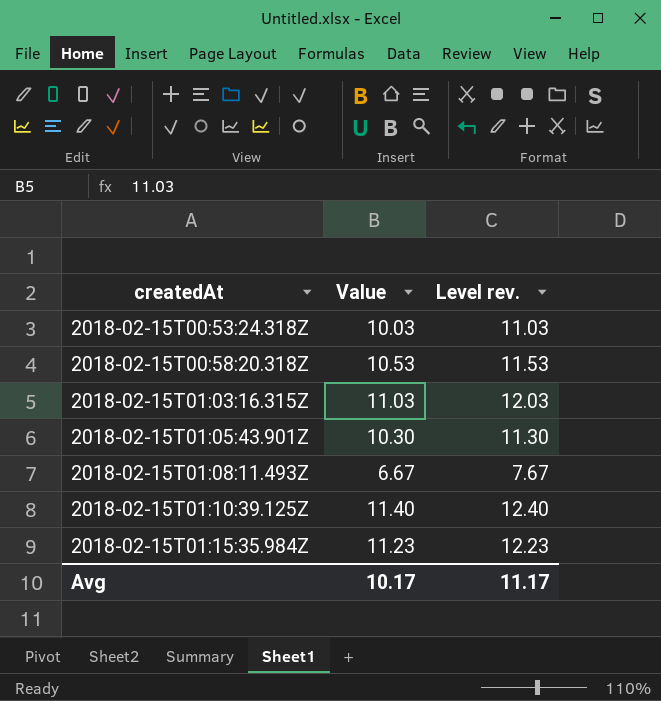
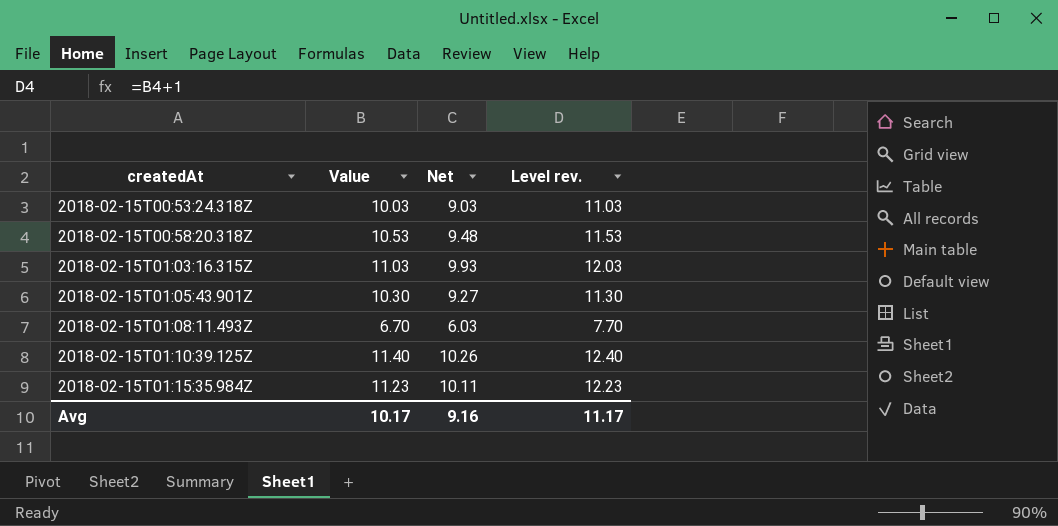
column Net | formula: none -> [Value] * 0.9
2018-02-15T01:08:11.493Z | Value: 6.67 -> 6.70
2018-02-15T01:08:11.493Z | Level rev.: 7.67 -> 7.70

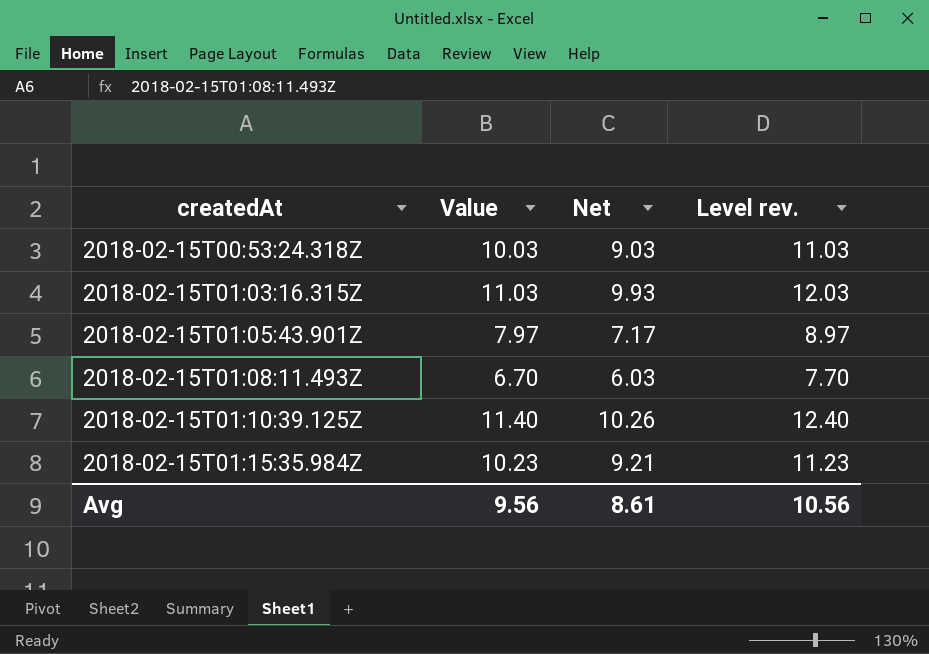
row 2018-02-15T00:58:20.318Z: 10.53 | 9.48 | 11.53 -> none
2018-02-15T01:05:43.901Z | Value: 10.30 -> 7.97
2018-02-15T01:05:43.901Z | Net: 9.27 -> 7.17
2018-02-15T01:05:43.901Z | Level rev.: 11.30 -> 8.97
2018-02-15T01:15:35.984Z | Value: 11.23 -> 10.23
2018-02-15T01:15:35.984Z | Net: 10.11 -> 9.21
2018-02-15T01:15:35.984Z | Level rev.: 12.23 -> 11.23
Avg | Value: 10.17 -> 9.56
Avg | Net: 9.16 -> 8.61
Avg | Level rev.: 11.17 -> 10.56

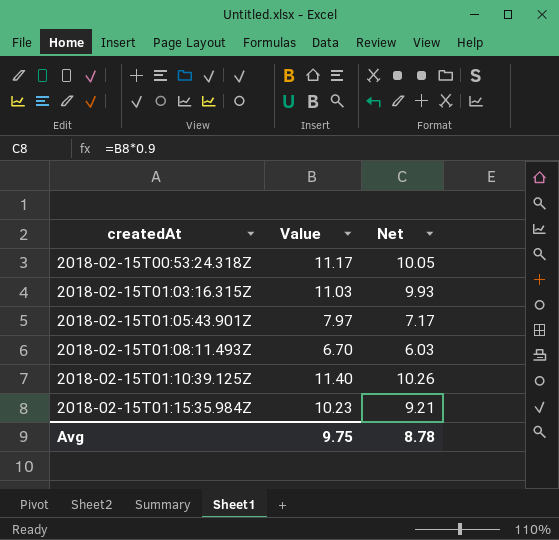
column Level rev. | formula: [Value] + 1 -> none
2018-02-15T00:53:24.318Z | Value: 10.03 -> 11.17
2018-02-15T00:53:24.318Z | Net: 9.03 -> 10.05
Avg | Value: 9.56 -> 9.75
Avg | Net: 8.61 -> 8.78

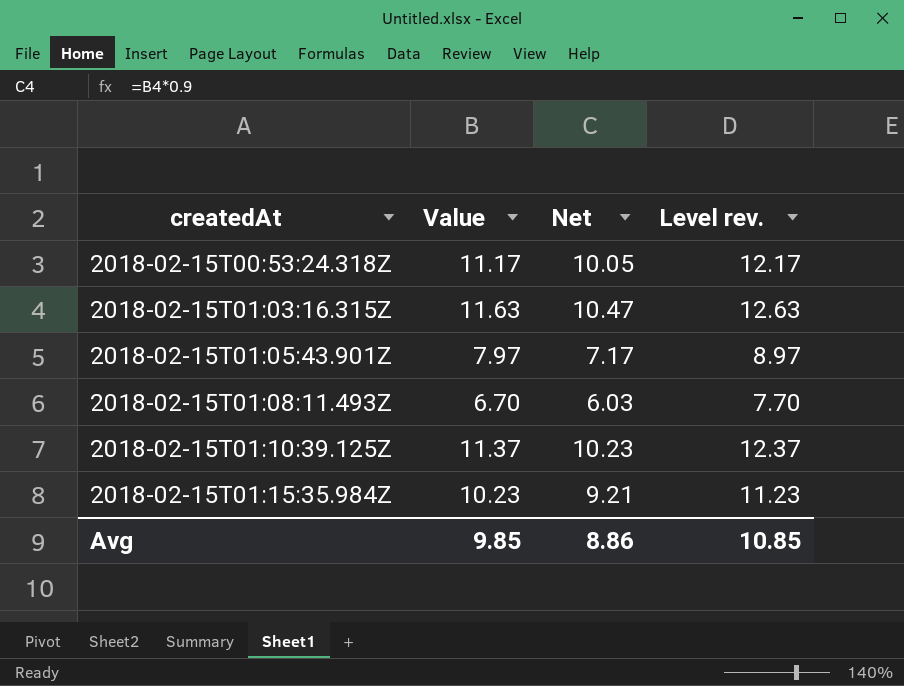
column Level rev. | formula: none -> [Value] + 1
2018-02-15T01:03:16.315Z | Value: 11.03 -> 11.63
2018-02-15T01:03:16.315Z | Net: 9.93 -> 10.47
2018-02-15T01:10:39.125Z | Value: 11.40 -> 11.37
2018-02-15T01:10:39.125Z | Net: 10.26 -> 10.23
Avg | Value: 9.75 -> 9.85
Avg | Net: 8.78 -> 8.86

